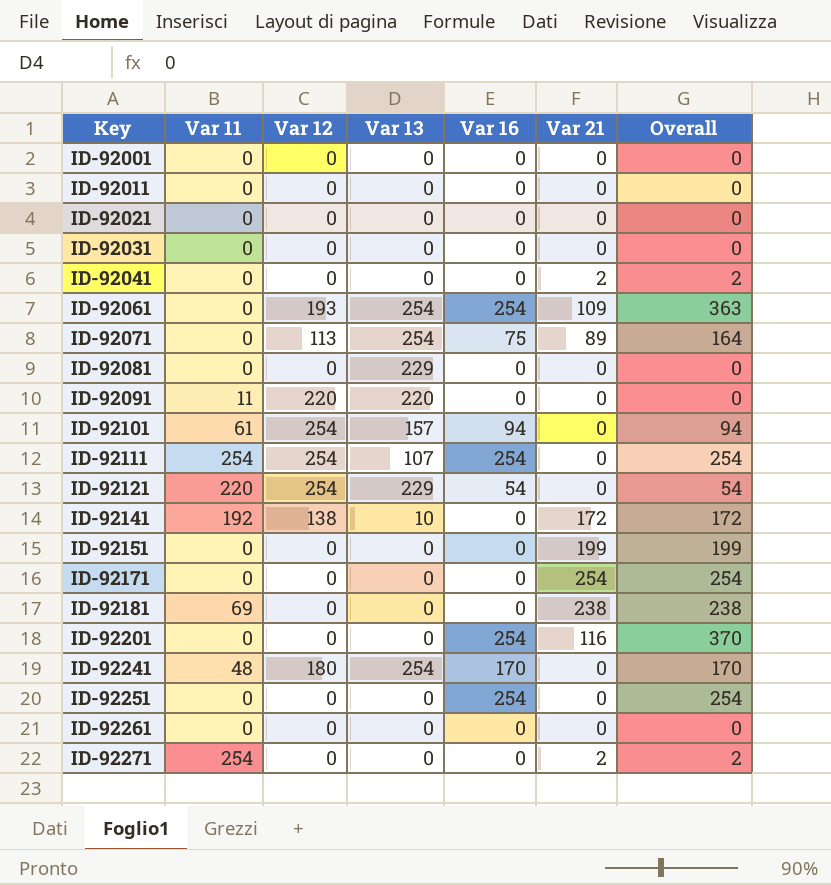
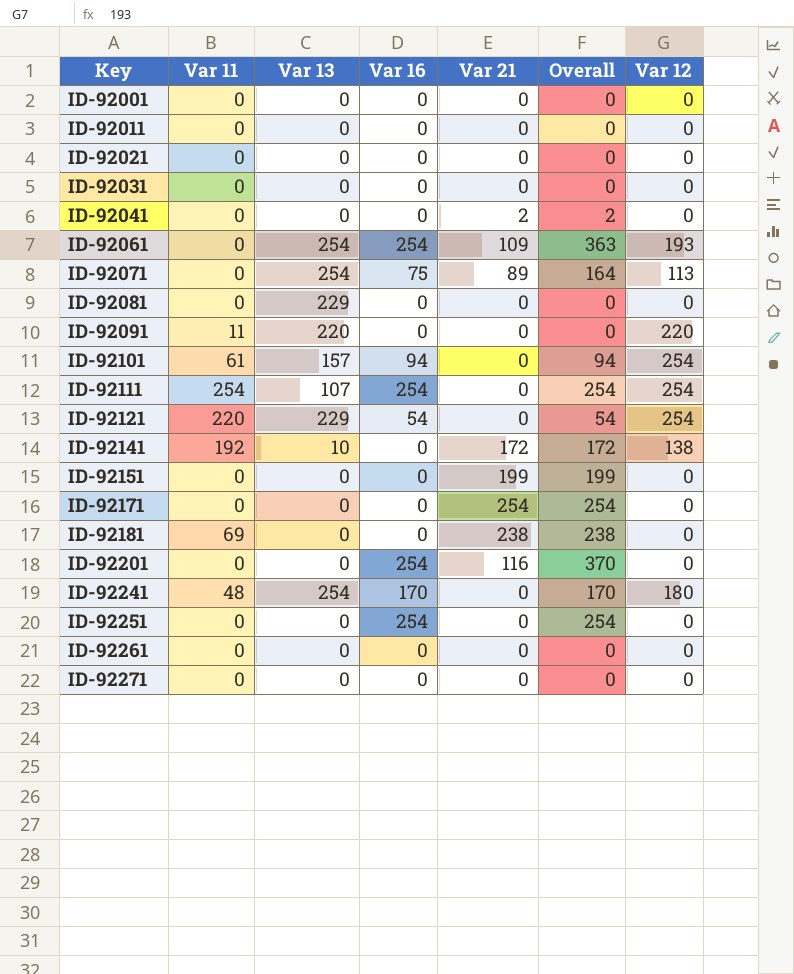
column Var 12 | position: 3 -> 7
ID-92271 | Var 11: 254 -> 0
ID-92271 | Var 21: 2 -> 0
ID-92271 | Overall: 2 -> 0

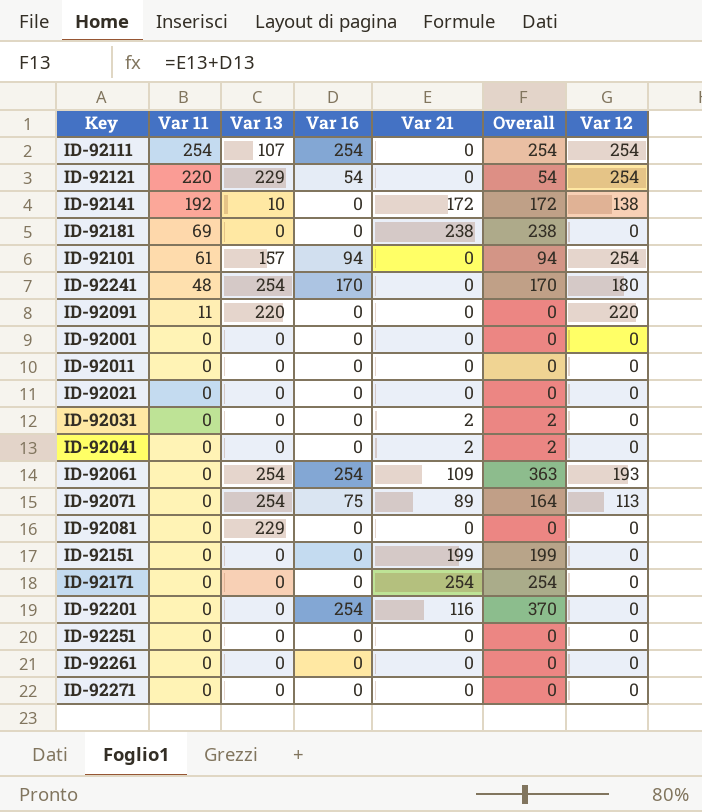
row order: Key ascending -> Var 11 descending
ID-92031 | Var 21: 0 -> 2
ID-92031 | Overall: 0 -> 2
ID-92251 | Var 16: 254 -> 0
ID-92251 | Overall: 254 -> 0

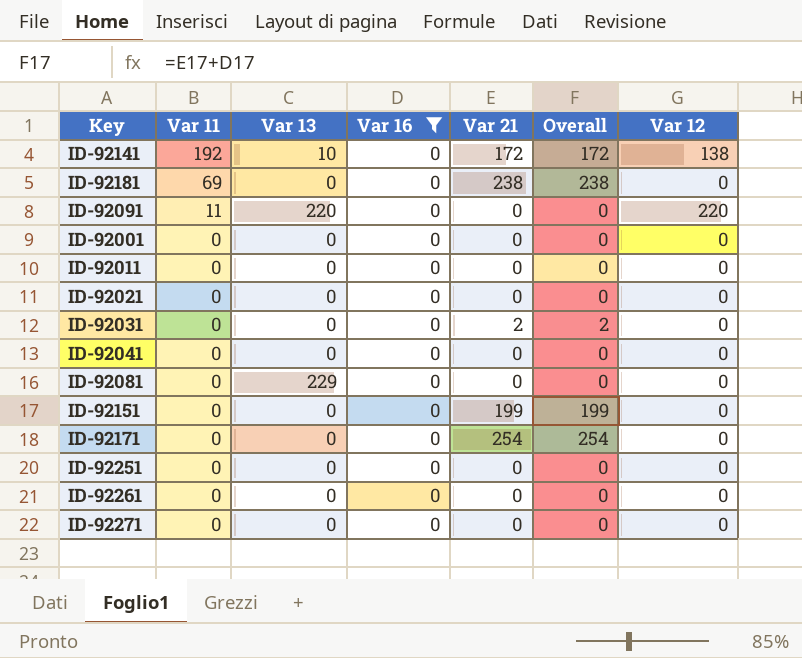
filter: none -> Var 16 = 0
ID-92041 | Var 21: 2 -> 0
ID-92041 | Overall: 2 -> 0

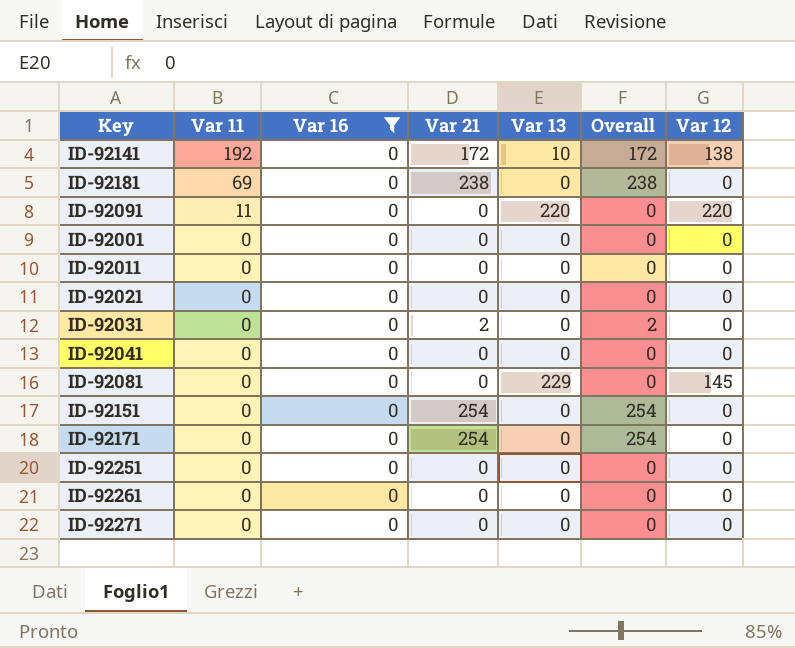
column Var 13 | position: 3 -> 5
ID-92081 | Var 12: 0 -> 145
ID-92151 | Var 21: 199 -> 254
ID-92151 | Overall: 199 -> 254

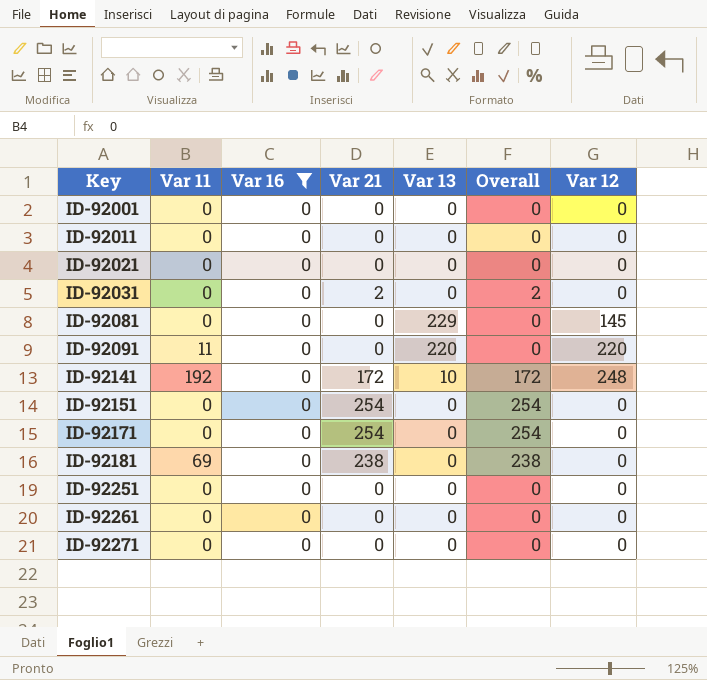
row order: Var 11 descending -> Key ascending
row ID-92041: 0 | 0 | 0 | 0 | 0 | 0 -> none
ID-92141 | Var 12: 138 -> 248

